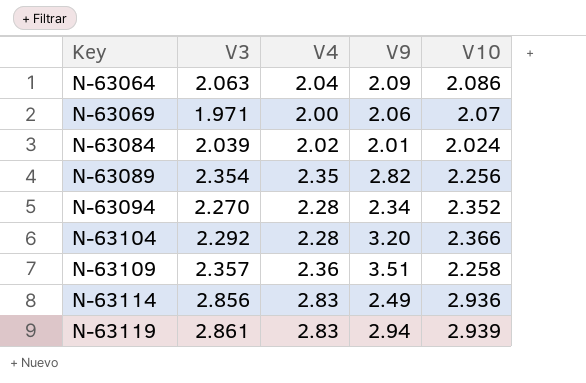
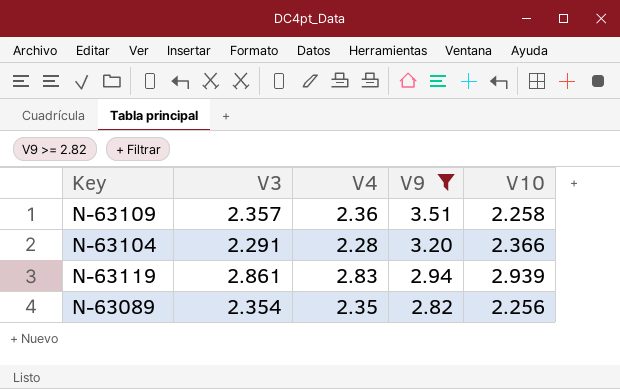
filter: none -> V9 >= 2.82
row order: Key ascending -> V9 descending
N-63104 | V3: 2.292 -> 2.291

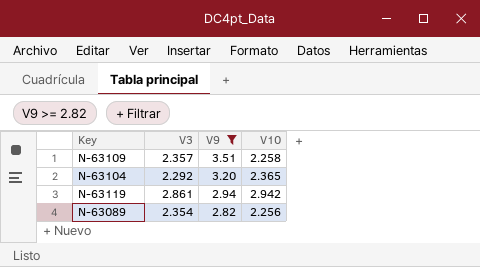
column V4 | position: 3 -> none
N-63104 | V3: 2.291 -> 2.292
N-63104 | V10: 2.366 -> 2.365
N-63119 | V10: 2.939 -> 2.942

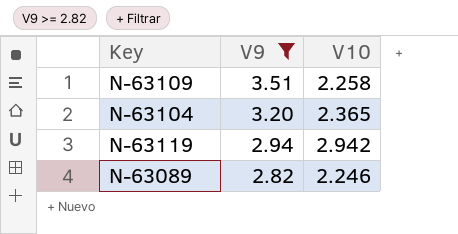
column V3 | position: 2 -> none
N-63089 | V10: 2.256 -> 2.246

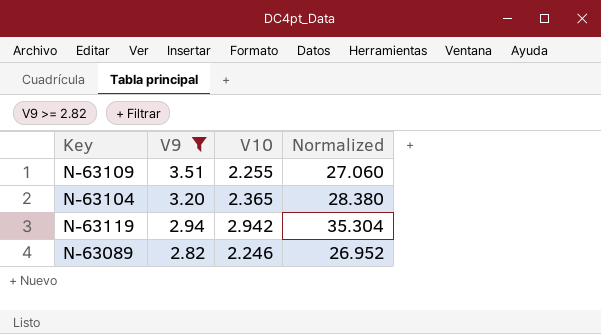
column Normalized | formula: none -> [V10] * 12
N-63109 | V10: 2.258 -> 2.255

